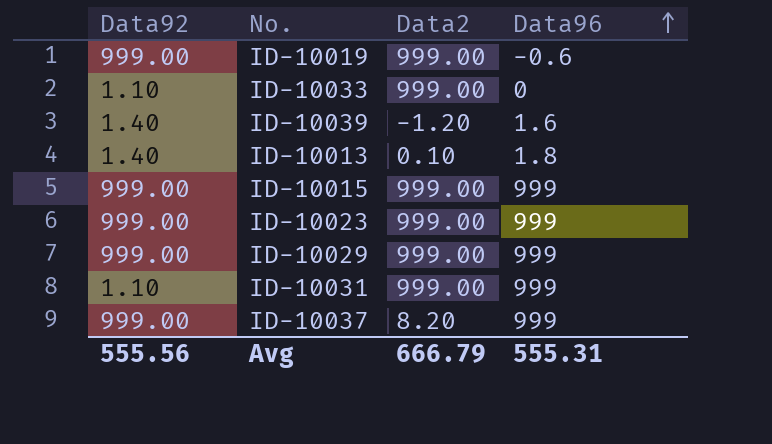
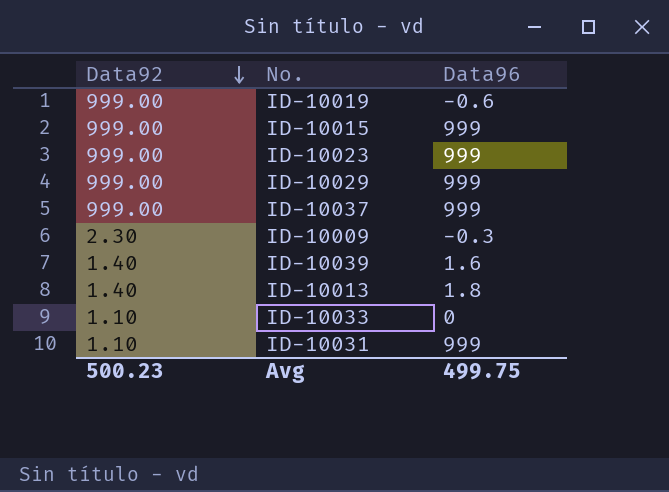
row order: Data96 ascending -> Data92 descending
column Data2 | position: 3 -> none
row ID-10009: none -> 2.30 | -0.3
Avg | Data92: 555.56 -> 500.23
Avg | Data96: 555.31 -> 499.75

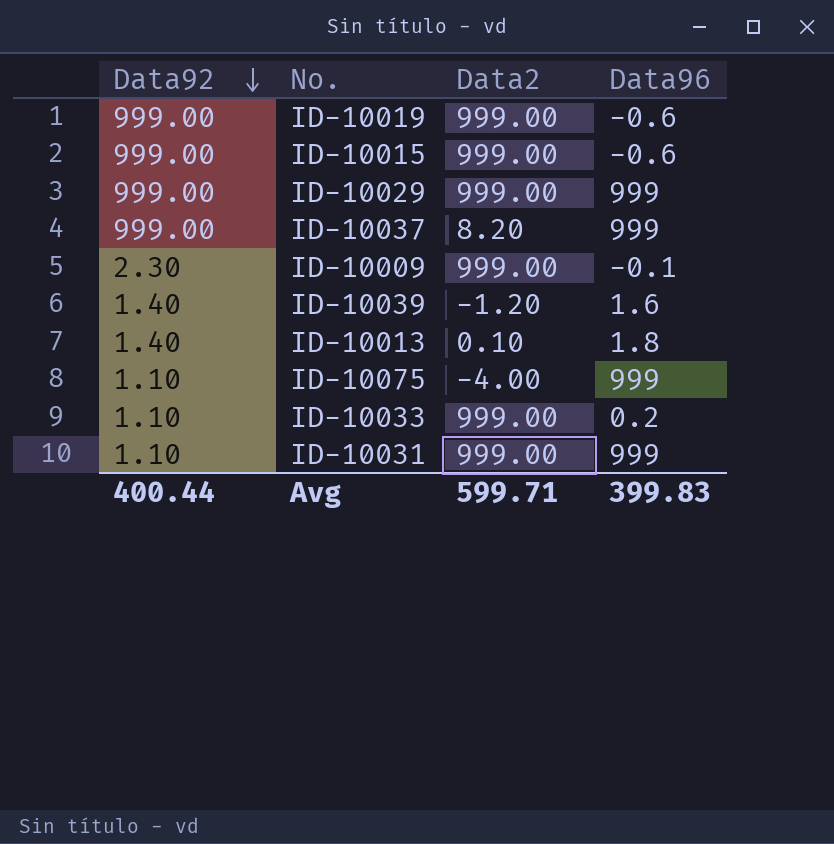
column Data2 | position: none -> 3
row ID-10023: 999.00 | 999 -> none
ID-10015 | Data96: 999 -> -0.6
ID-10009 | Data96: -0.3 -> -0.1
row ID-10075: none -> 1.10 | -4.00 | 999
ID-10033 | Data96: 0 -> 0.2
Avg | Data92: 500.23 -> 400.44
Avg | Data96: 499.75 -> 399.83

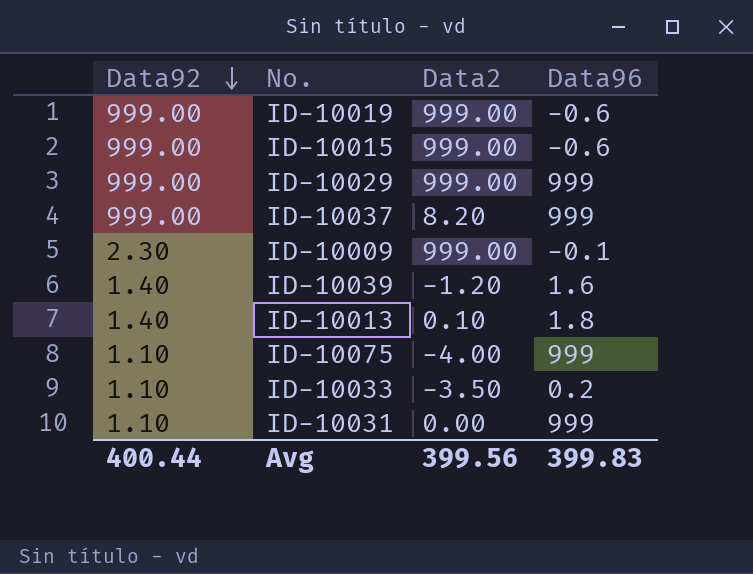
ID-10033 | Data2: 999.00 -> -3.50
ID-10031 | Data2: 999.00 -> 0.00
Avg | Data2: 599.71 -> 399.56

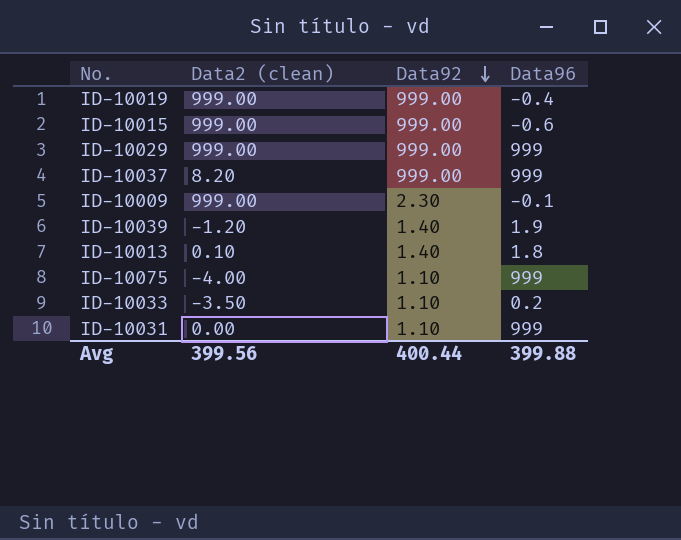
column name: Data2 -> Data2 (clean)
column Data92 | position: 1 -> 3
ID-10019 | Data96: -0.6 -> -0.4
ID-10039 | Data96: 1.6 -> 1.9
Avg | Data96: 399.83 -> 399.88

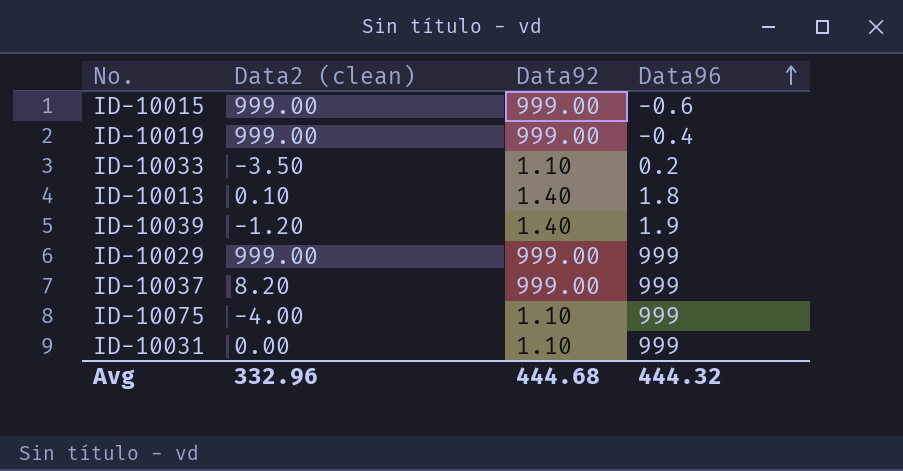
row order: Data92 descending -> Data96 ascending
row ID-10009: 999.00 | 2.30 | -0.1 -> none
Avg | Data2 (clean): 399.56 -> 332.96
Avg | Data92: 400.44 -> 444.68
Avg | Data96: 399.88 -> 444.32

